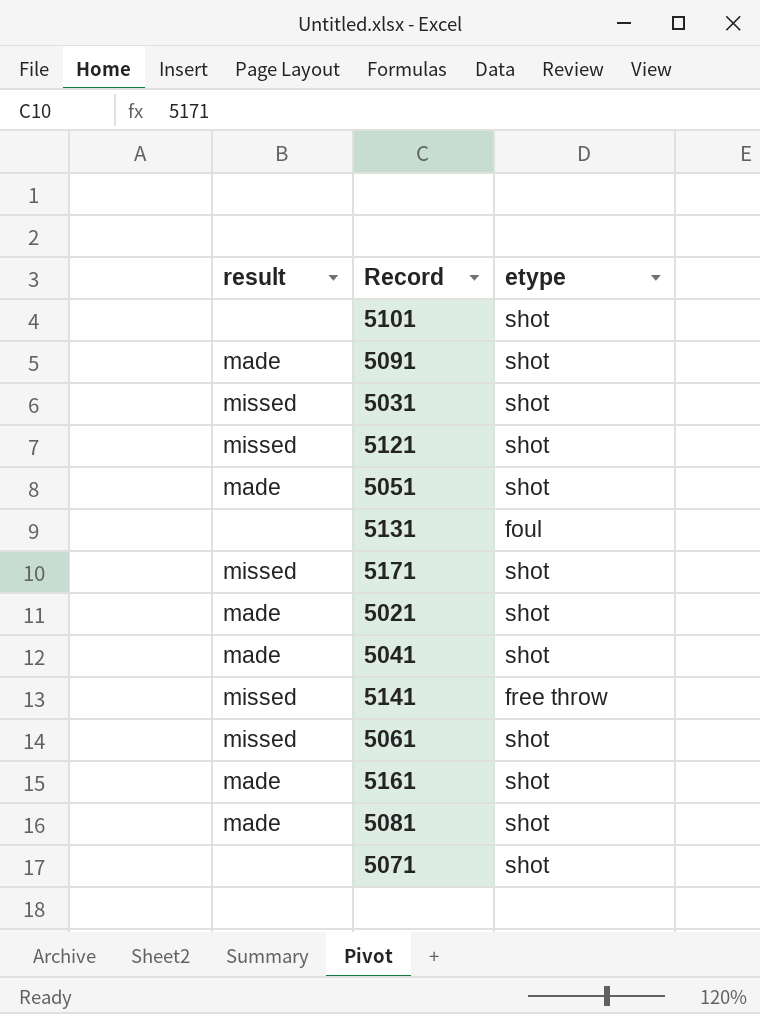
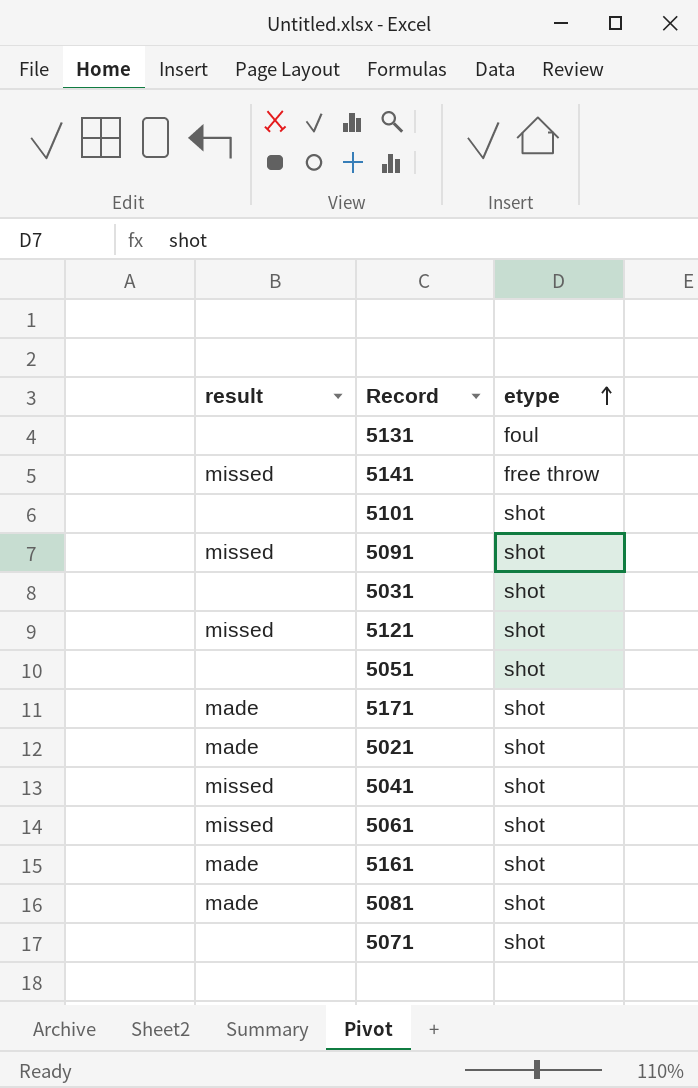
row order: none -> etype ascending
5091 | result: made -> missed
5031 | result: missed -> none
5051 | result: made -> none
5171 | result: missed -> made
5041 | result: made -> missed

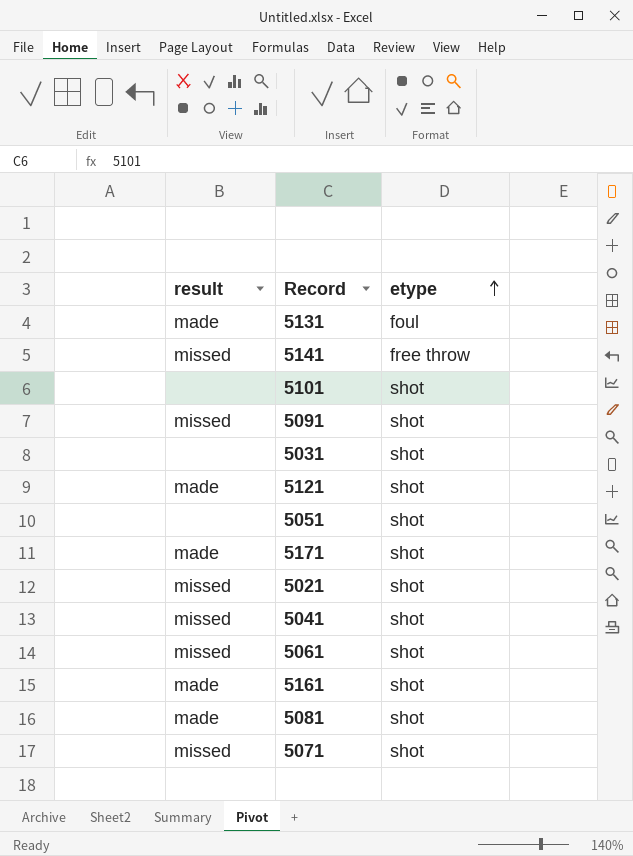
5131 | result: none -> made
5121 | result: missed -> made
5021 | result: made -> missed
5071 | result: none -> missed

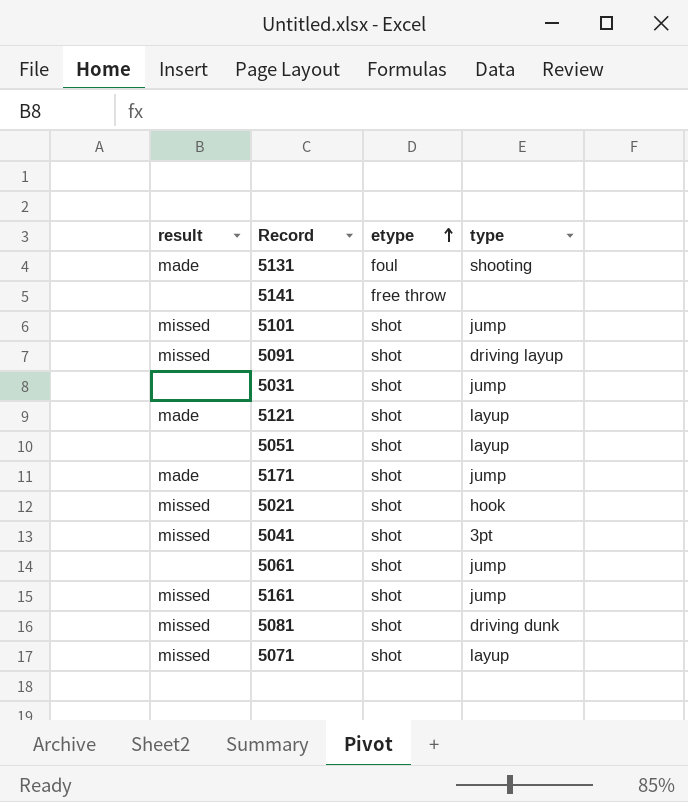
column type | position: none -> 4
5141 | result: missed -> none
5101 | result: none -> missed
5061 | result: missed -> none
5161 | result: made -> missed
5081 | result: made -> missed

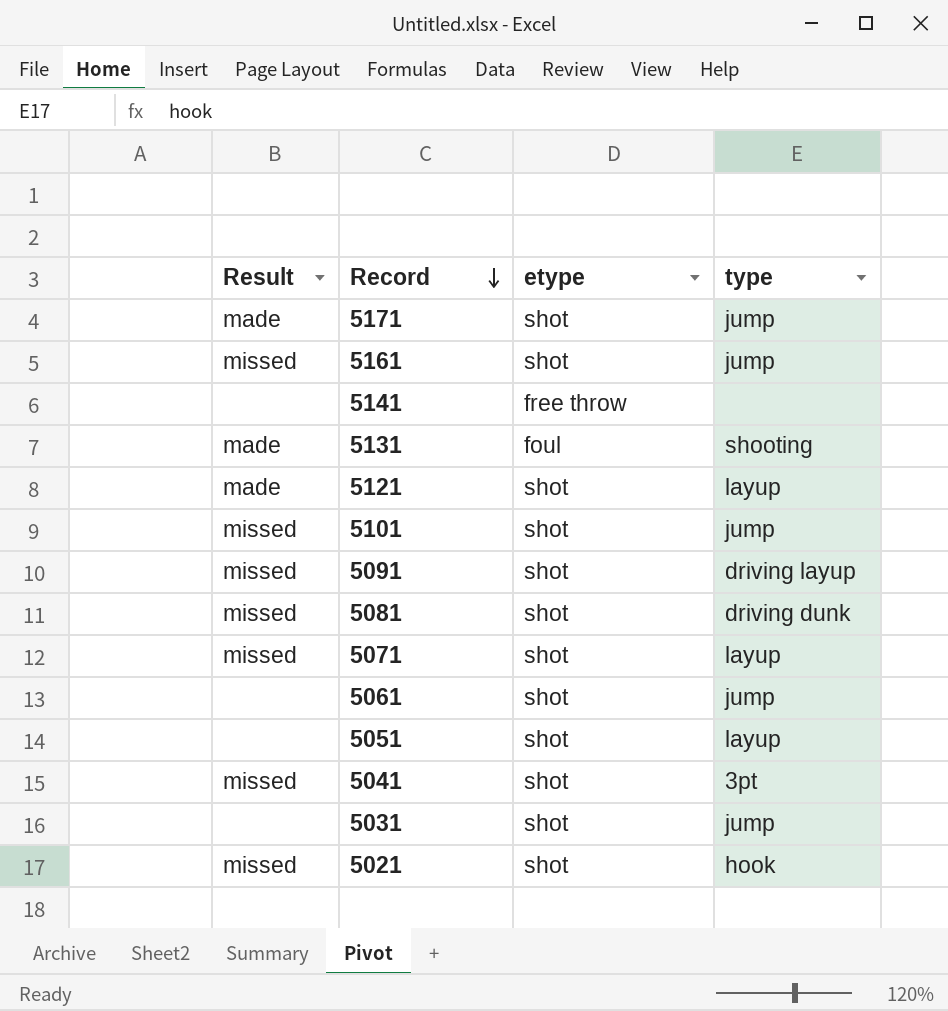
row order: etype ascending -> Record descending
column name: result -> Result

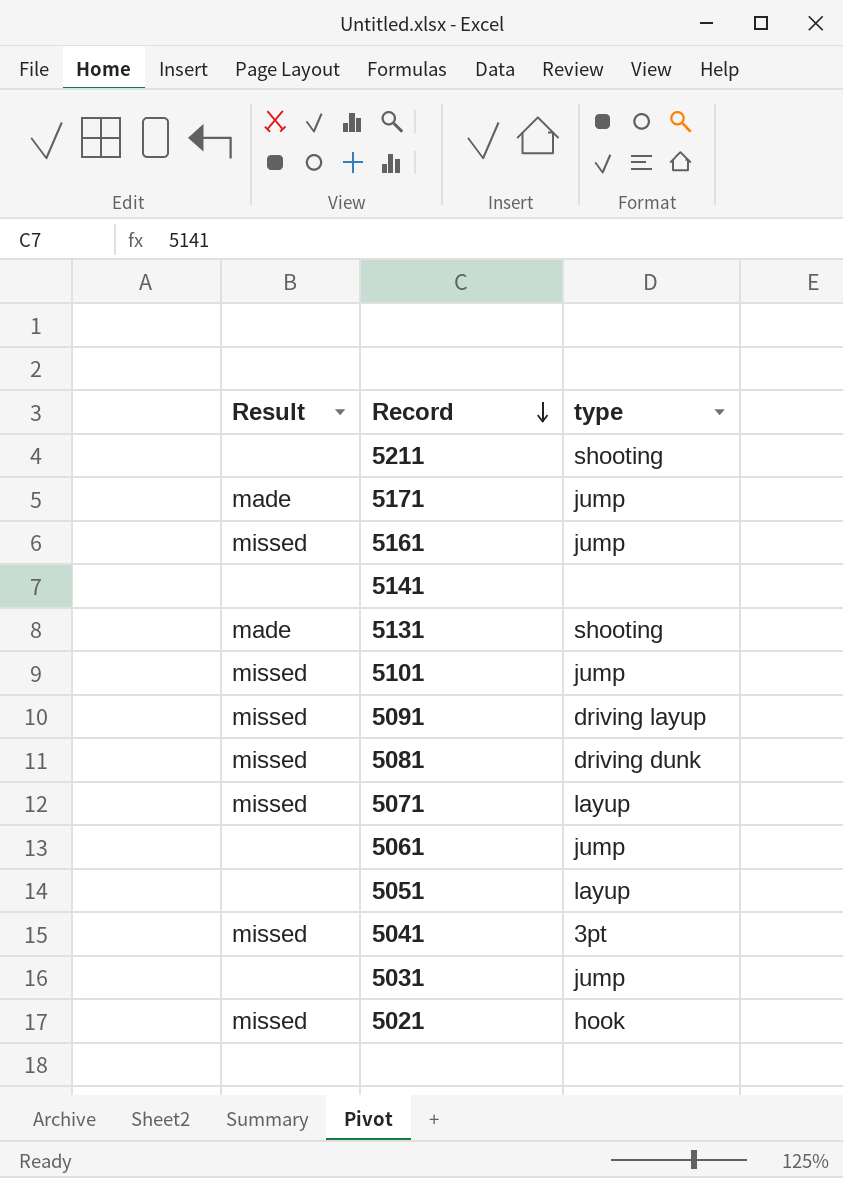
column etype | position: 3 -> none
row 5121: made | shot | layup -> none
row 5211: none -> none | shooting

